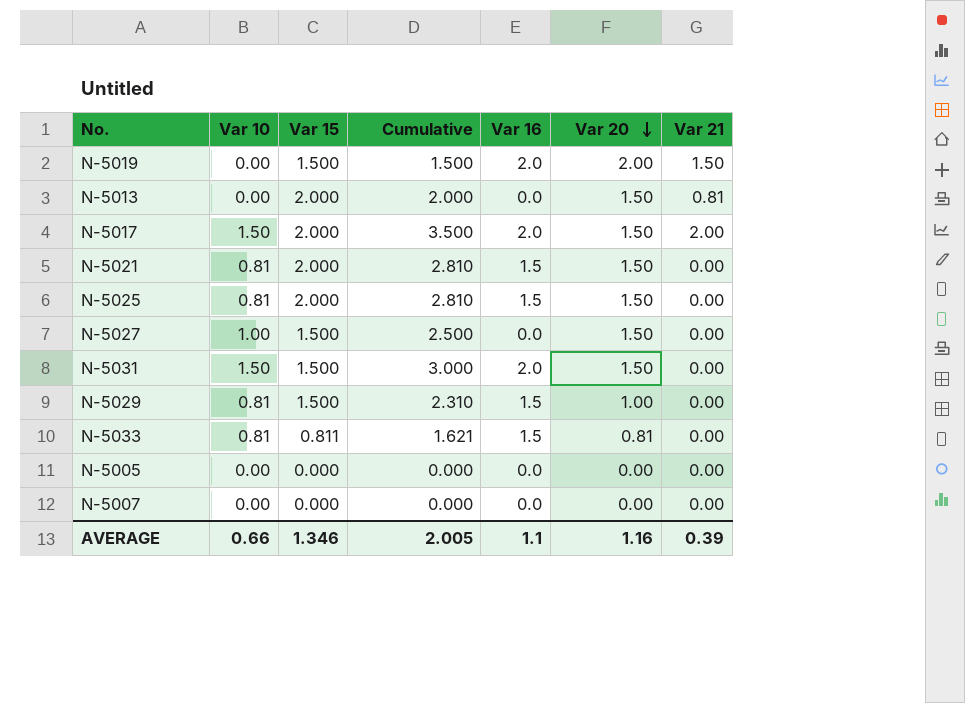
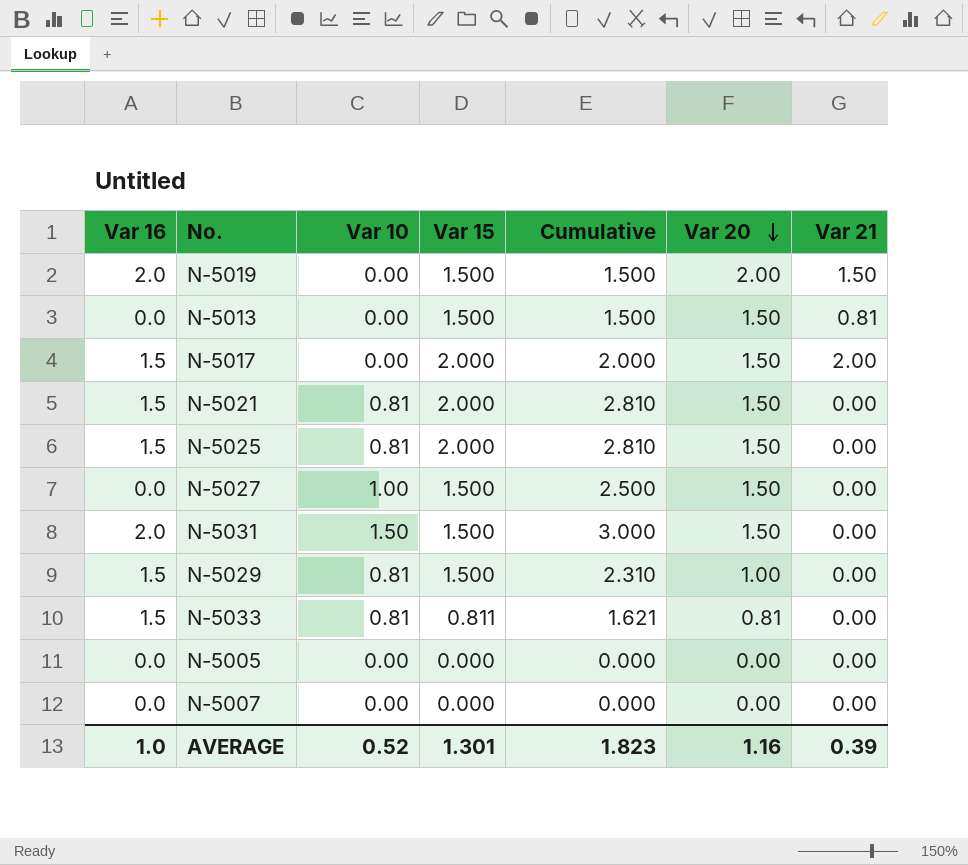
column Var 16 | position: 5 -> 1
N-5013 | Var 15: 2.000 -> 1.500
N-5013 | Cumulative: 2.000 -> 1.500
N-5017 | Var 16: 2.0 -> 1.5
N-5017 | Var 10: 1.50 -> 0.00
N-5017 | Cumulative: 3.500 -> 2.000
AVERAGE | Var 16: 1.1 -> 1.0
AVERAGE | Var 10: 0.66 -> 0.52
AVERAGE | Var 15: 1.346 -> 1.301
AVERAGE | Cumulative: 2.005 -> 1.823

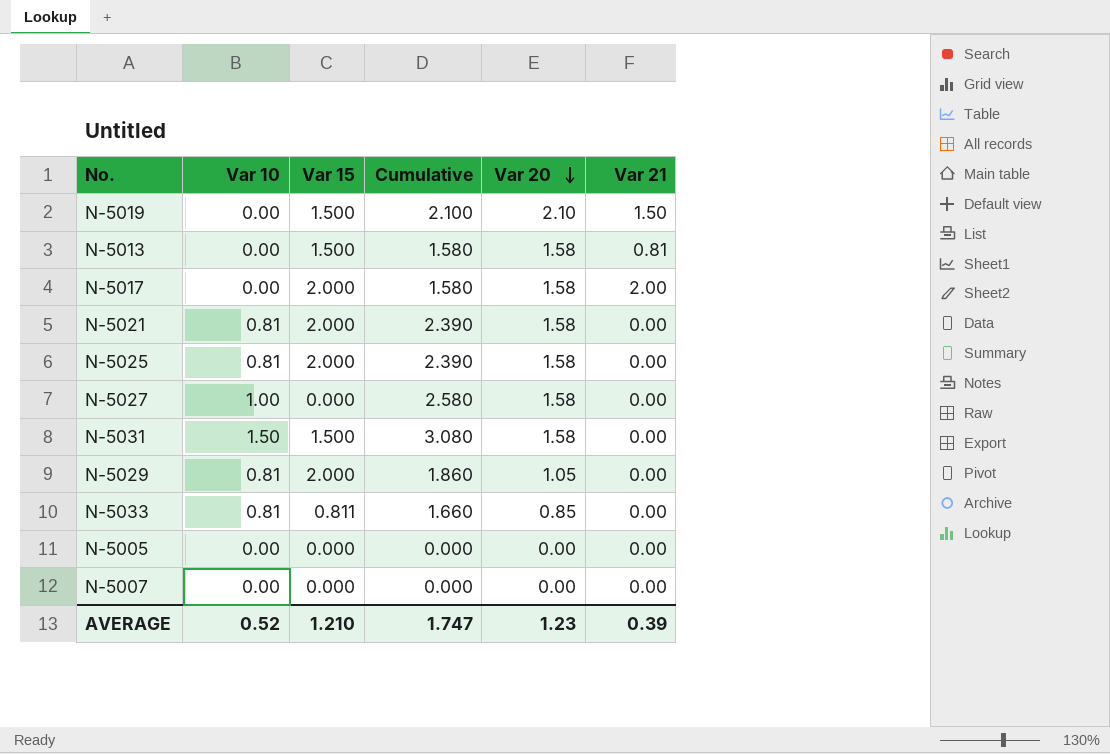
column Var 16 | position: 1 -> none
column Cumulative | formula: [Var 10] + [Var 15] -> [Var 10] + [Var 20]
N-5019 | Var 20: 2.00 -> 2.10
N-5013 | Var 20: 1.50 -> 1.58
N-5017 | Var 20: 1.50 -> 1.58
N-5021 | Var 20: 1.50 -> 1.58
N-5025 | Var 20: 1.50 -> 1.58
N-5027 | Var 15: 1.500 -> 0.000
N-5027 | Var 20: 1.50 -> 1.58
N-5031 | Var 20: 1.50 -> 1.58
N-5029 | Var 15: 1.500 -> 2.000
N-5029 | Var 20: 1.00 -> 1.05
N-5033 | Var 20: 0.81 -> 0.85
AVERAGE | Var 15: 1.301 -> 1.210
AVERAGE | Cumulative: 1.823 -> 1.747
AVERAGE | Var 20: 1.16 -> 1.23

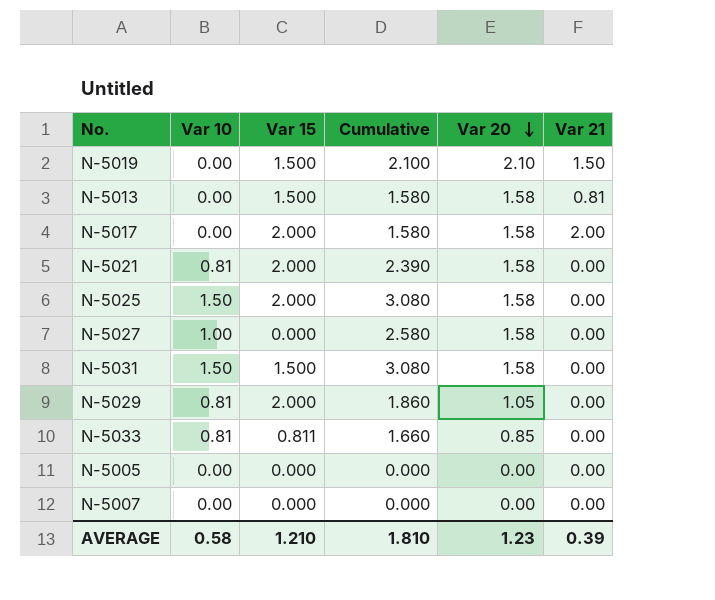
N-5025 | Var 10: 0.81 -> 1.50
N-5025 | Cumulative: 2.390 -> 3.080
AVERAGE | Var 10: 0.52 -> 0.58
AVERAGE | Cumulative: 1.747 -> 1.810

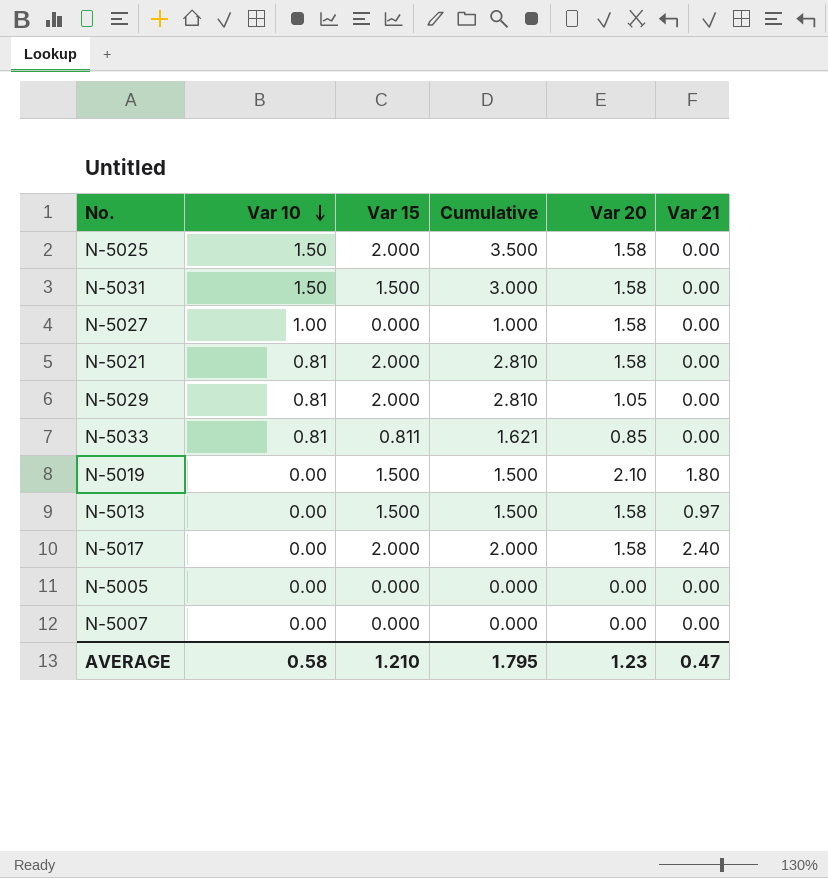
row order: Var 20 descending -> Var 10 descending
column Cumulative | formula: [Var 10] + [Var 20] -> [Var 10] + [Var 15]
N-5019 | Var 21: 1.50 -> 1.80
N-5013 | Var 21: 0.81 -> 0.97
N-5017 | Var 21: 2.00 -> 2.40
AVERAGE | Cumulative: 1.810 -> 1.795
AVERAGE | Var 21: 0.39 -> 0.47

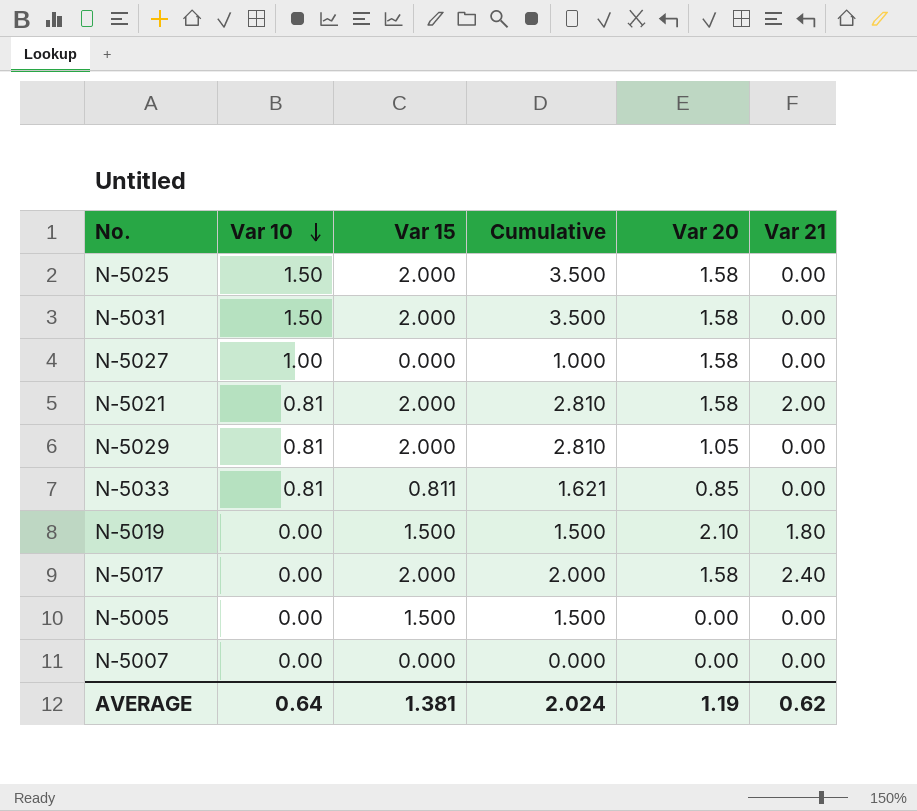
row N-5013: 0.00 | 1.500 | 1.500 | 1.58 | 0.97 -> none
N-5031 | Var 15: 1.500 -> 2.000
N-5031 | Cumulative: 3.000 -> 3.500
N-5021 | Var 21: 0.00 -> 2.00
N-5005 | Var 15: 0.000 -> 1.500
N-5005 | Cumulative: 0.000 -> 1.500
AVERAGE | Var 10: 0.58 -> 0.64
AVERAGE | Var 15: 1.210 -> 1.381
AVERAGE | Cumulative: 1.795 -> 2.024
AVERAGE | Var 20: 1.23 -> 1.19
AVERAGE | Var 21: 0.47 -> 0.62

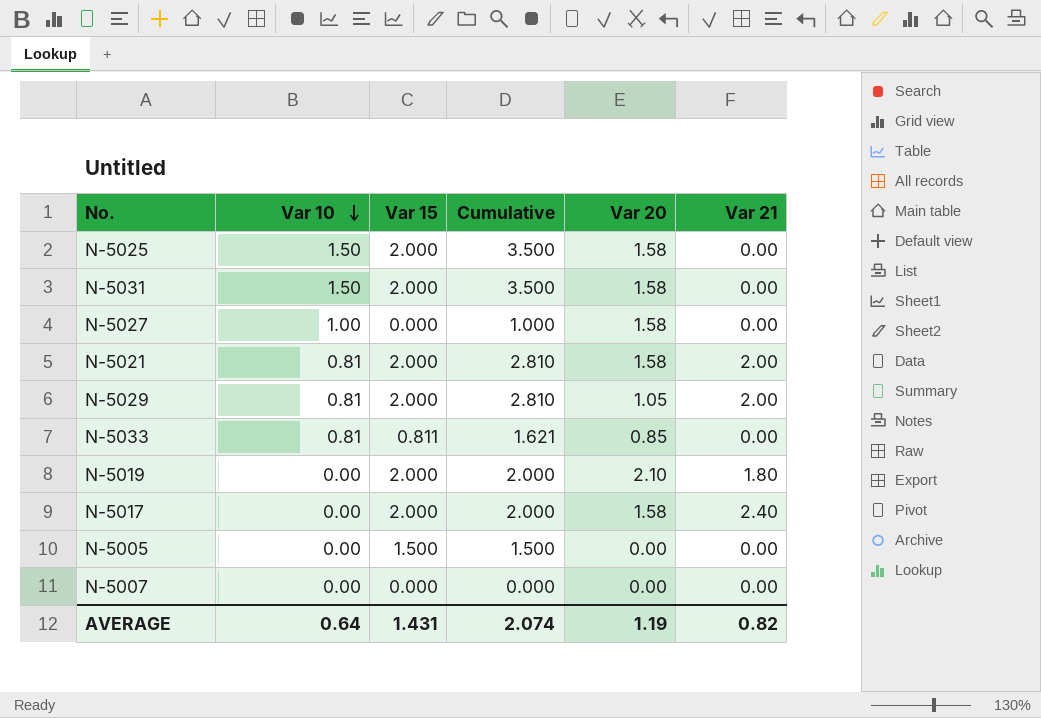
N-5029 | Var 21: 0.00 -> 2.00
N-5019 | Var 15: 1.500 -> 2.000
N-5019 | Cumulative: 1.500 -> 2.000
AVERAGE | Var 15: 1.381 -> 1.431
AVERAGE | Cumulative: 2.024 -> 2.074
AVERAGE | Var 21: 0.62 -> 0.82

